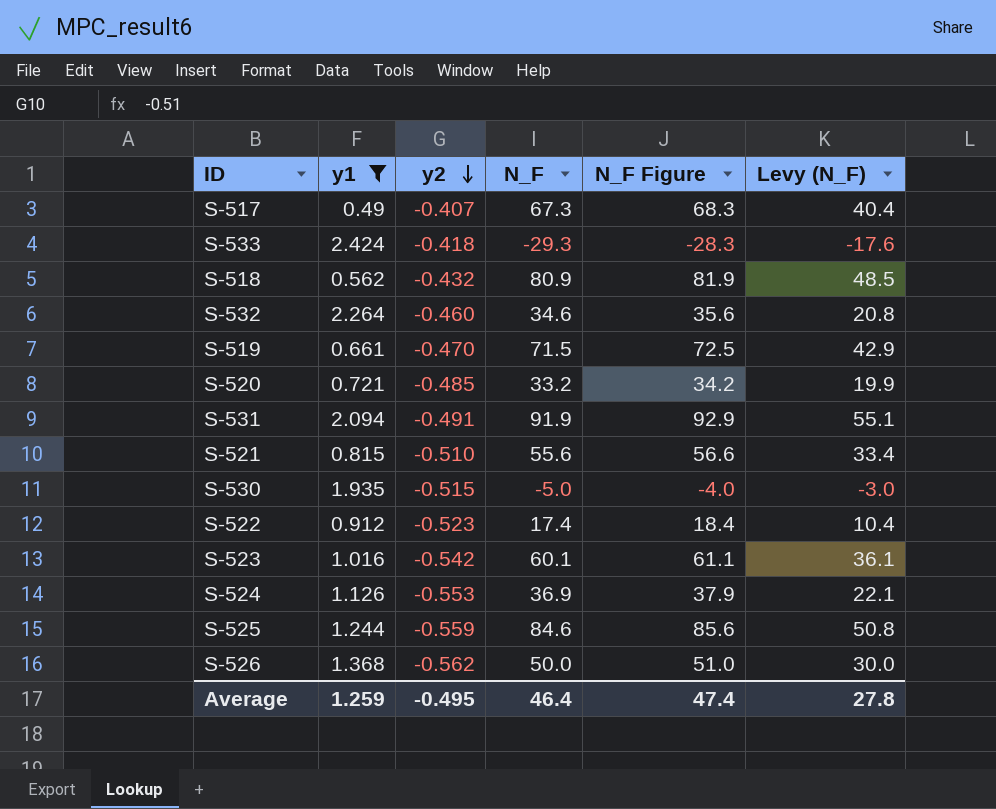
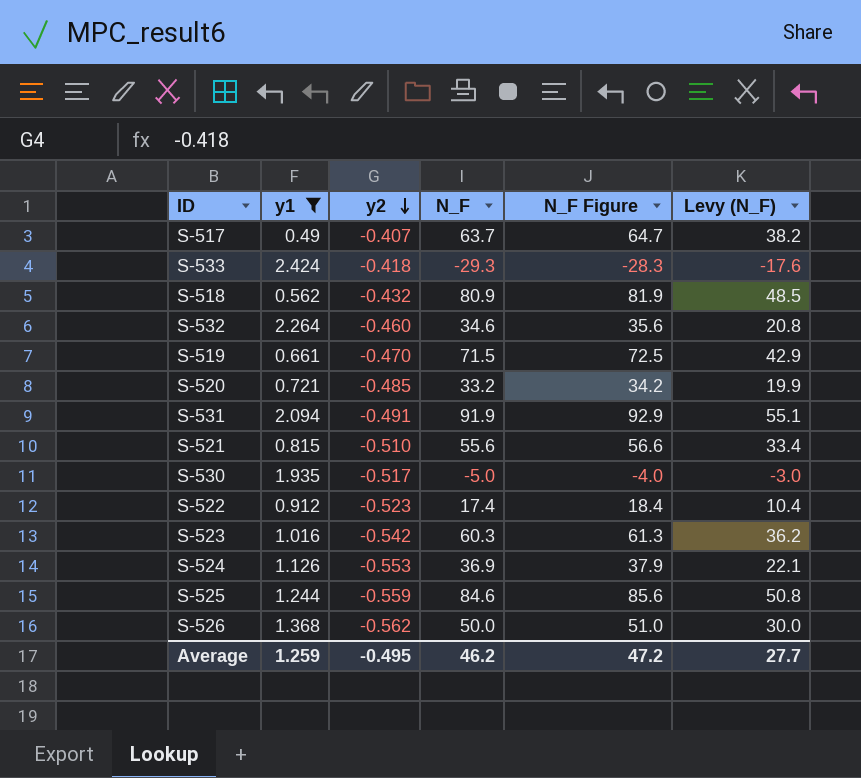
S-517 | N_F: 67.3 -> 63.7
S-517 | N_F Figure: 68.3 -> 64.7
S-517 | Levy (N_F): 40.4 -> 38.2
S-530 | y2: -0.515 -> -0.517
S-523 | N_F: 60.1 -> 60.3
S-523 | N_F Figure: 61.1 -> 61.3
S-523 | Levy (N_F): 36.1 -> 36.2
Average | N_F: 46.4 -> 46.2
Average | N_F Figure: 47.4 -> 47.2
Average | Levy (N_F): 27.8 -> 27.7

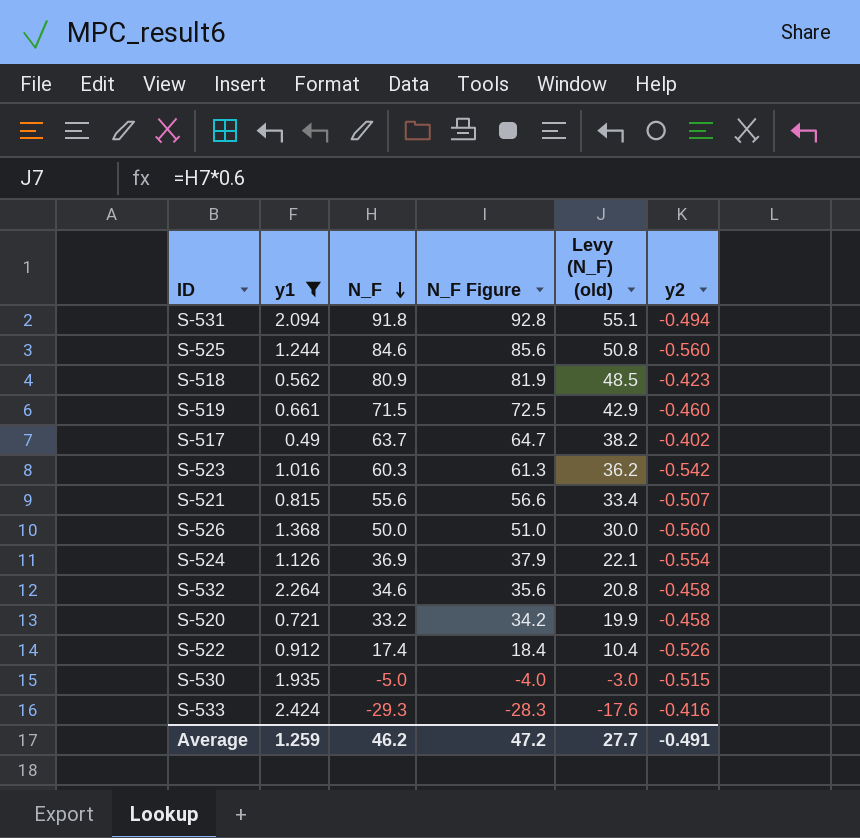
row order: y2 descending -> N_F descending
column name: Levy (N_F) -> Levy (N_F) (old)
column y2 | position: 3 -> 6
S-531 | N_F: 91.9 -> 91.8
S-531 | N_F Figure: 92.9 -> 92.8
S-531 | y2: -0.491 -> -0.494
S-525 | y2: -0.559 -> -0.560
S-518 | y2: -0.432 -> -0.423
S-519 | y2: -0.470 -> -0.460
S-517 | y2: -0.407 -> -0.402
S-521 | y2: -0.510 -> -0.507
S-526 | y2: -0.562 -> -0.560
S-524 | y2: -0.553 -> -0.554
S-532 | y2: -0.460 -> -0.458
S-520 | y2: -0.485 -> -0.458
S-522 | y2: -0.523 -> -0.526
S-530 | y2: -0.517 -> -0.515
S-533 | y2: -0.418 -> -0.416
Average | y2: -0.495 -> -0.491

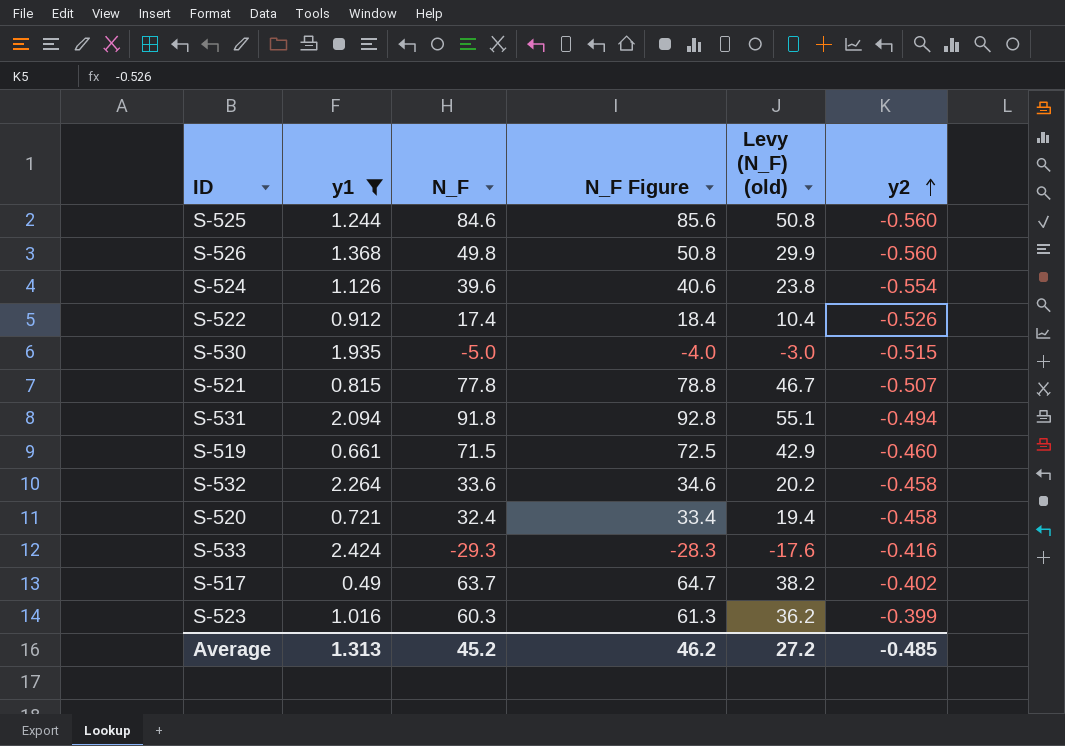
row order: N_F descending -> y2 ascending
row S-518: 0.562 | 80.9 | 81.9 | 48.5 | -0.423 -> none
S-526 | N_F: 50.0 -> 49.8
S-526 | N_F Figure: 51.0 -> 50.8
S-526 | Levy (N_F) (old): 30.0 -> 29.9
S-524 | N_F: 36.9 -> 39.6
S-524 | N_F Figure: 37.9 -> 40.6
S-524 | Levy (N_F) (old): 22.1 -> 23.8
S-521 | N_F: 55.6 -> 77.8
S-521 | N_F Figure: 56.6 -> 78.8
S-521 | Levy (N_F) (old): 33.4 -> 46.7
S-532 | N_F: 34.6 -> 33.6
S-532 | N_F Figure: 35.6 -> 34.6
S-532 | Levy (N_F) (old): 20.8 -> 20.2
S-520 | N_F: 33.2 -> 32.4
S-520 | N_F Figure: 34.2 -> 33.4
S-520 | Levy (N_F) (old): 19.9 -> 19.4
S-523 | y2: -0.542 -> -0.399
Average | y1: 1.259 -> 1.313
Average | N_F: 46.2 -> 45.2
Average | N_F Figure: 47.2 -> 46.2
Average | Levy (N_F) (old): 27.7 -> 27.2
Average | y2: -0.491 -> -0.485

